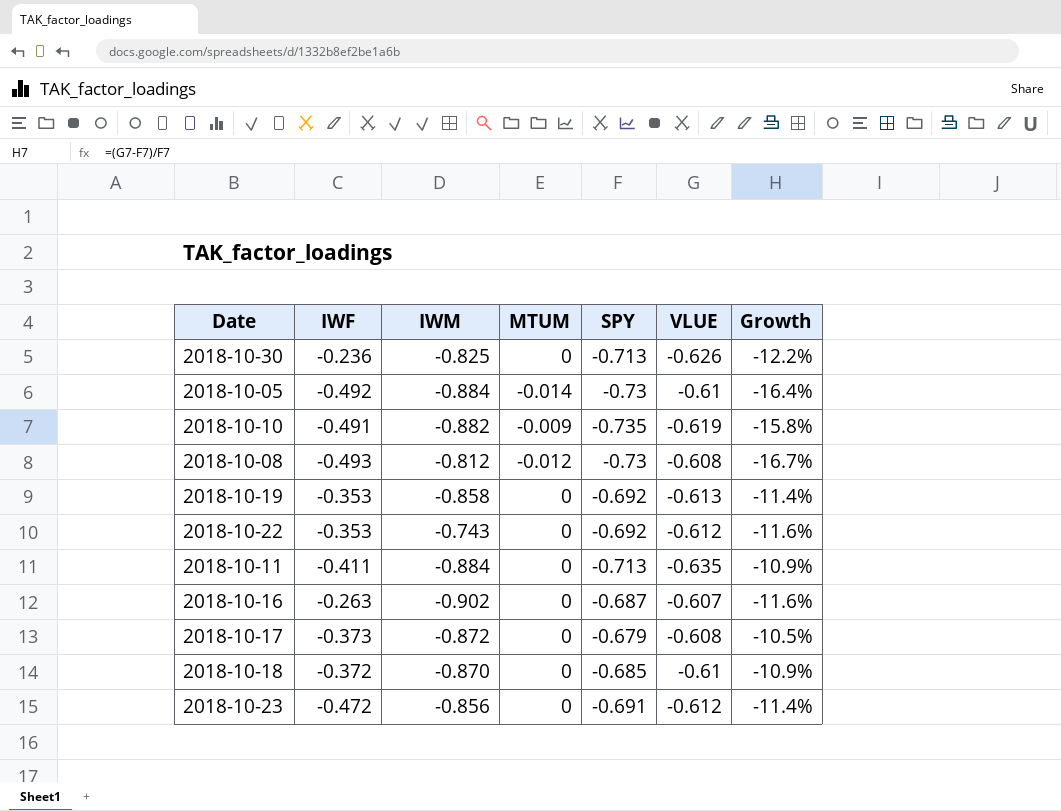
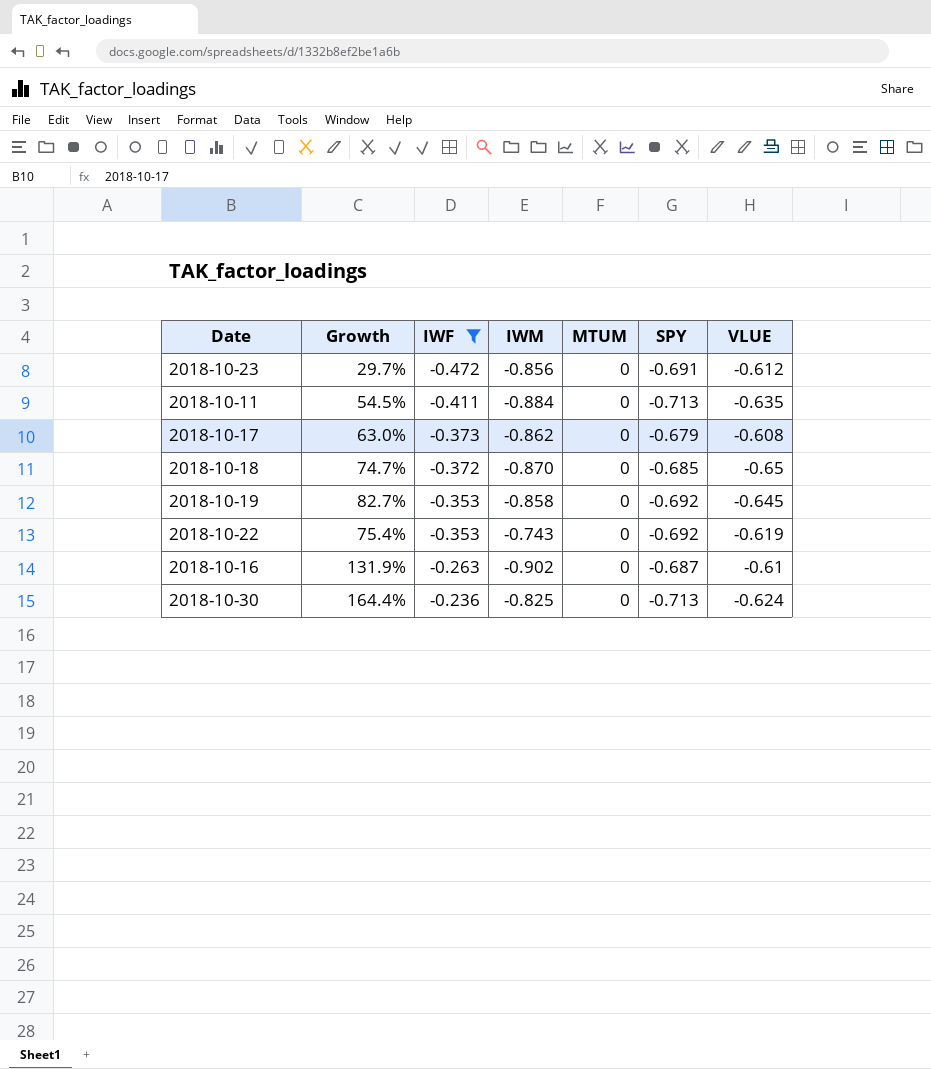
filter: none -> IWF >= -0.472
row order: none -> IWF ascending
column Growth | formula: ([VLUE] - [SPY]) / [SPY] -> ([VLUE] - [IWF]) / [IWF]
column Growth | position: 7 -> 2
2018-10-17 | IWM: -0.872 -> -0.862
2018-10-18 | VLUE: -0.61 -> -0.65
2018-10-19 | VLUE: -0.613 -> -0.645
2018-10-22 | VLUE: -0.612 -> -0.619
2018-10-16 | VLUE: -0.607 -> -0.61
2018-10-30 | VLUE: -0.626 -> -0.624

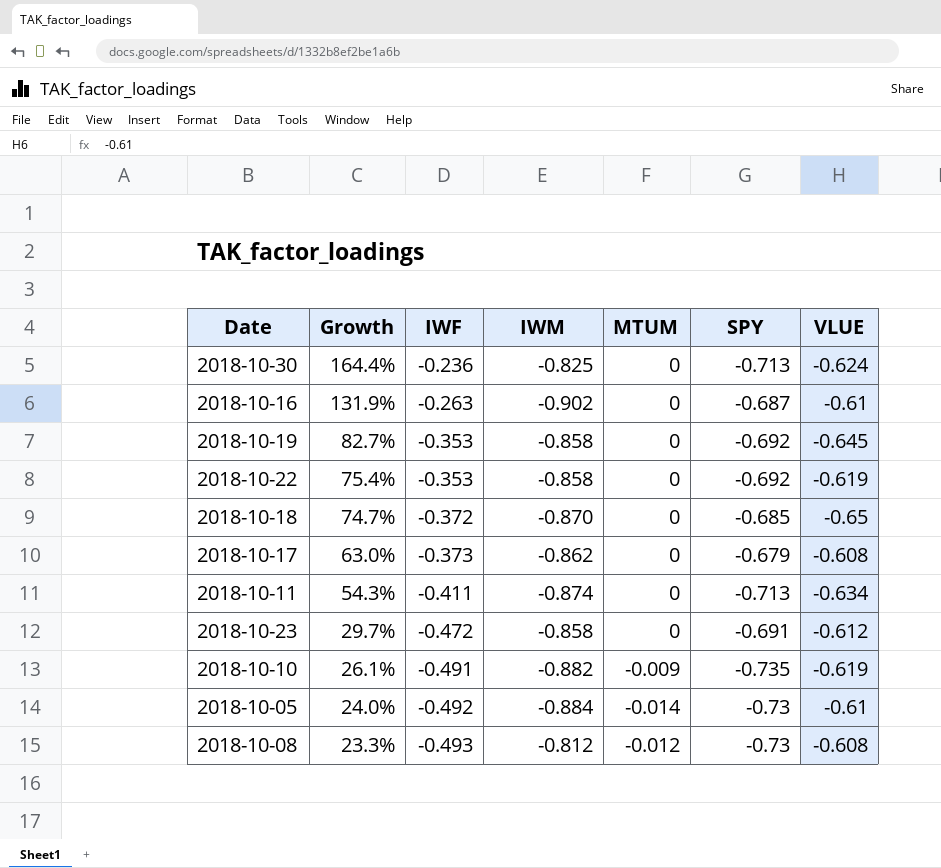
filter: IWF >= -0.472 -> none
row order: IWF ascending -> Growth descending
2018-10-22 | IWM: -0.743 -> -0.858
2018-10-11 | Growth: 54.5% -> 54.3%
2018-10-11 | IWM: -0.884 -> -0.874
2018-10-11 | VLUE: -0.635 -> -0.634
2018-10-23 | IWM: -0.856 -> -0.858

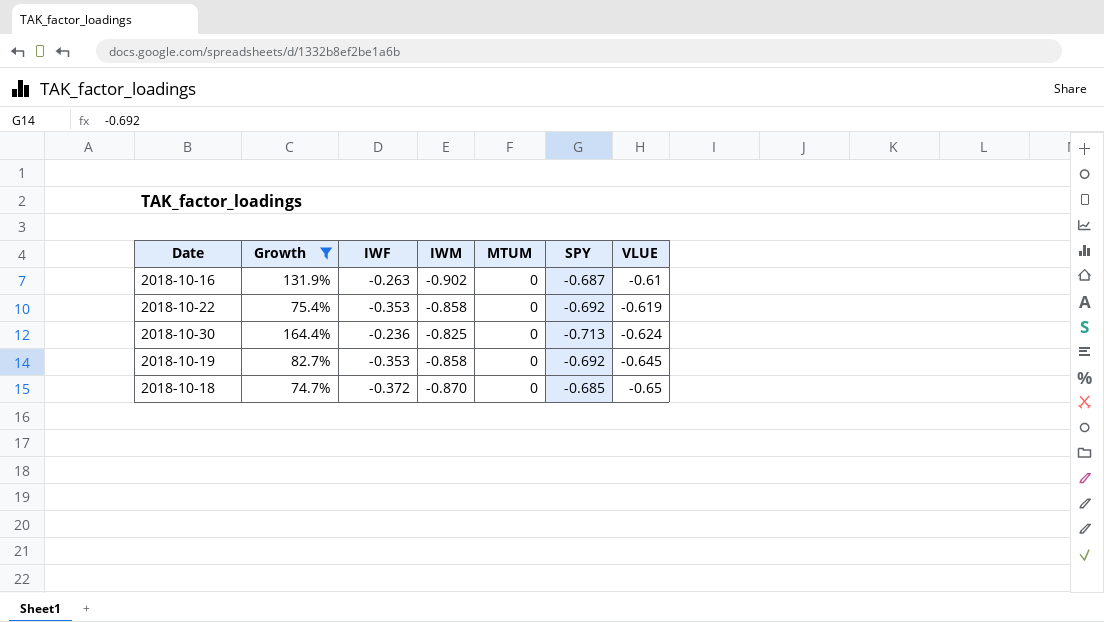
filter: none -> Growth >= 74.7%
row order: Growth descending -> VLUE descending

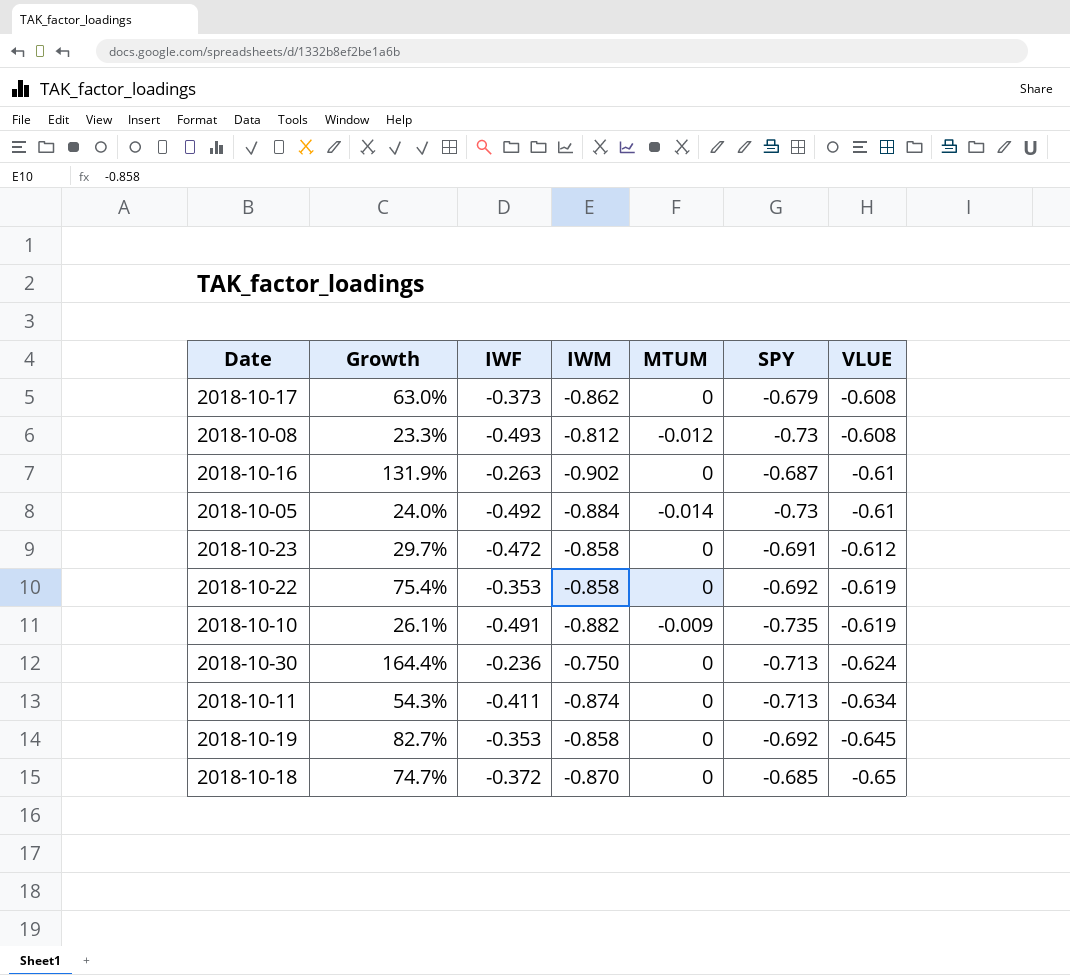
filter: Growth >= 74.7% -> none
2018-10-30 | IWM: -0.825 -> -0.750

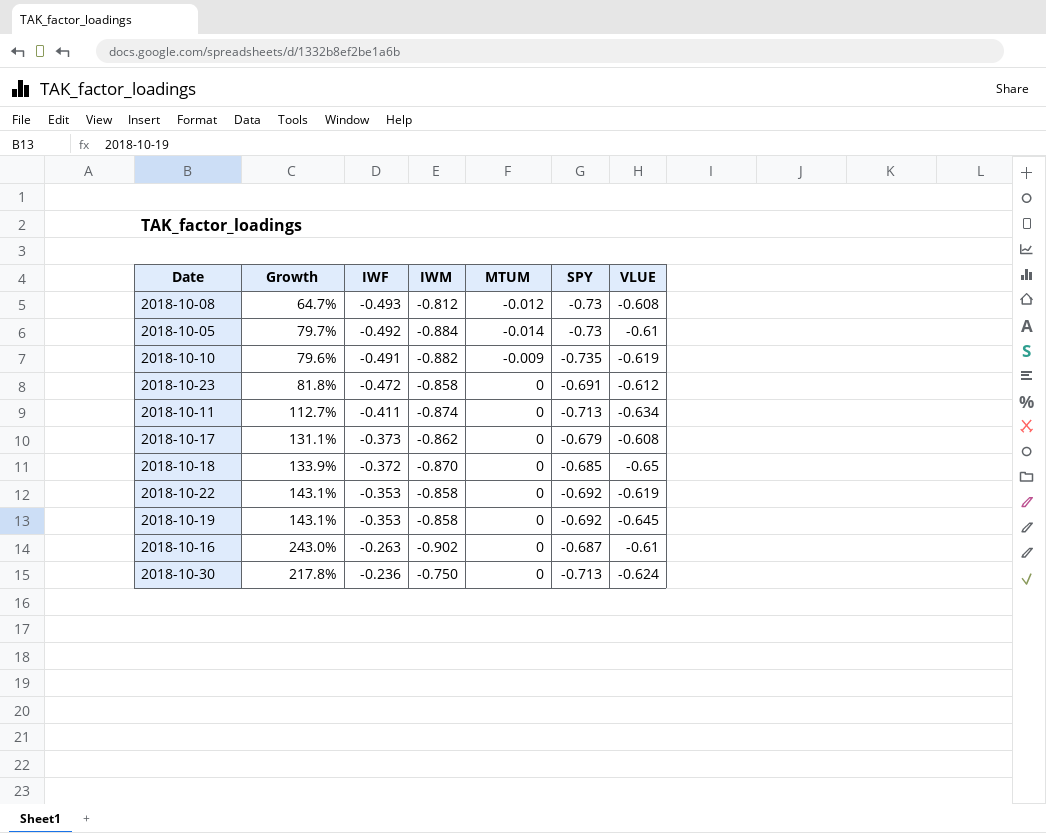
row order: VLUE descending -> IWF ascending
column Growth | formula: ([VLUE] - [IWF]) / [IWF] -> ([IWM] - [IWF]) / [IWF]

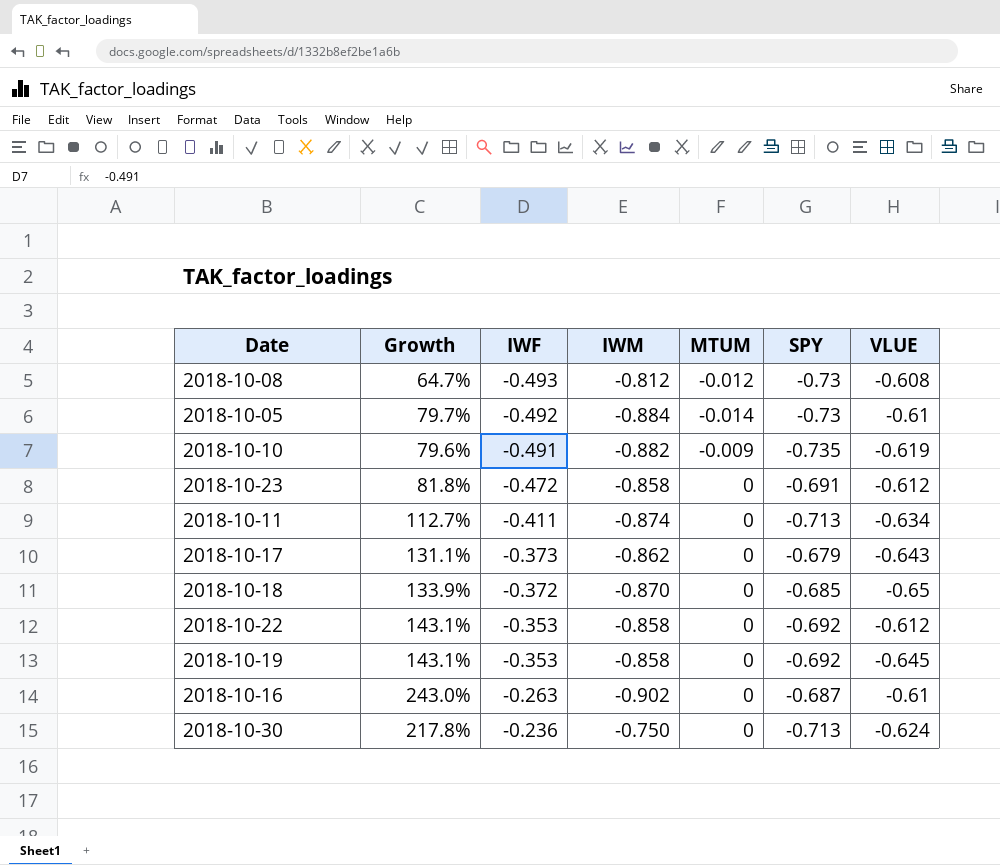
2018-10-17 | VLUE: -0.608 -> -0.643
2018-10-22 | VLUE: -0.619 -> -0.612

